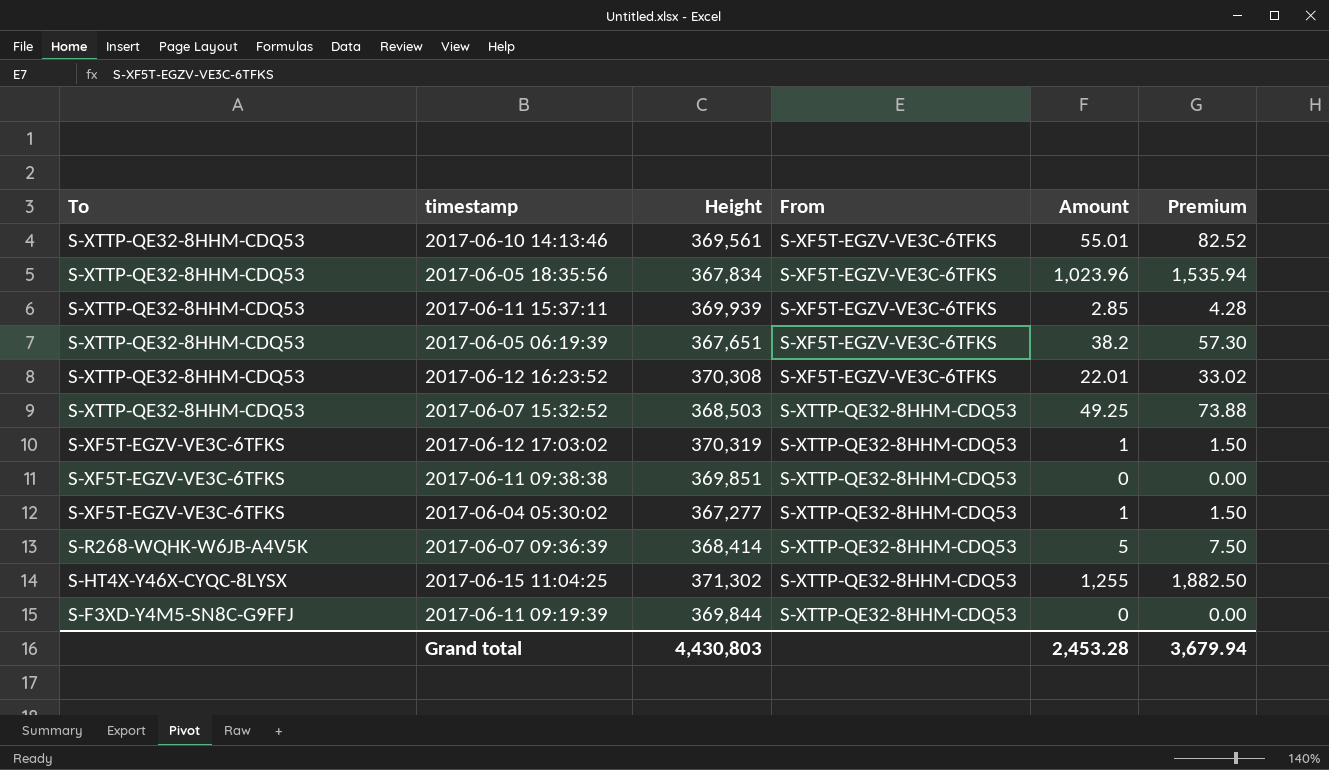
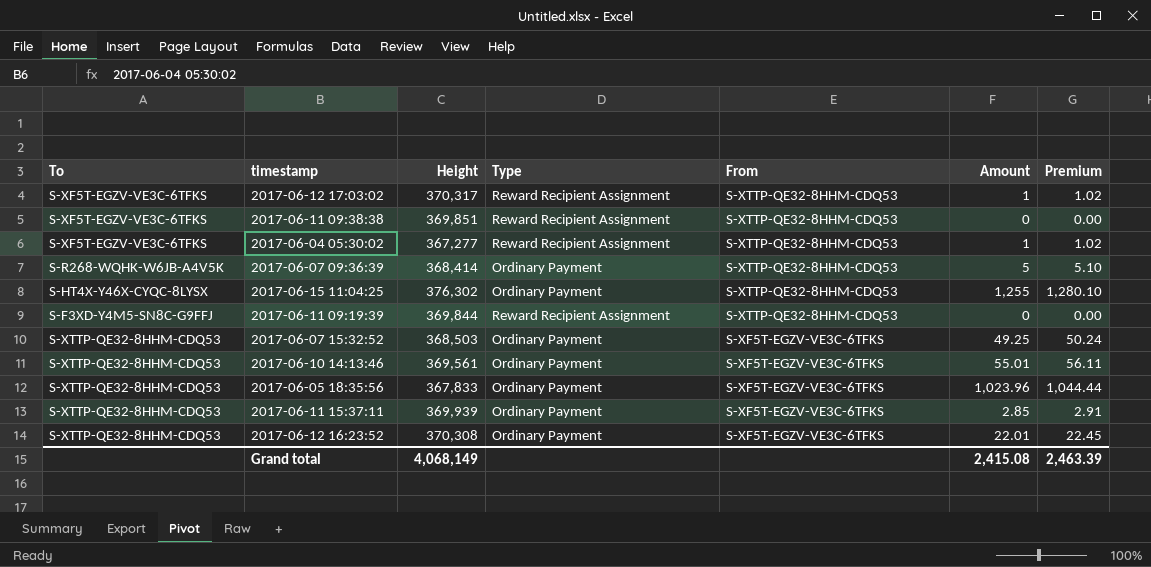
row order: To descending -> From descending
column Type | position: none -> 4
column Premium | formula: [Amount] * 1.5 -> [Amount] * 1.02
row 2017-06-05 06:19:39: S-XTTP-QE32-8HHM-CDQ53 | 367,651 | S-XF5T-EGZV-VE3C-6TFKS | 38.2 | 57.30 -> none
2017-06-12 17:03:02 | Height: 370,319 -> 370,317
2017-06-15 11:04:25 | Height: 371,302 -> 376,302
2017-06-07 15:32:52 | From: S-XTTP-QE32-8HHM-CDQ53 -> S-XF5T-EGZV-VE3C-6TFKS
2017-06-05 18:35:56 | Height: 367,834 -> 367,833
Grand total | Height: 4,430,803 -> 4,068,149
Grand total | Amount: 2,453.28 -> 2,415.08
Grand total | Premium: 3,679.94 -> 2,463.39

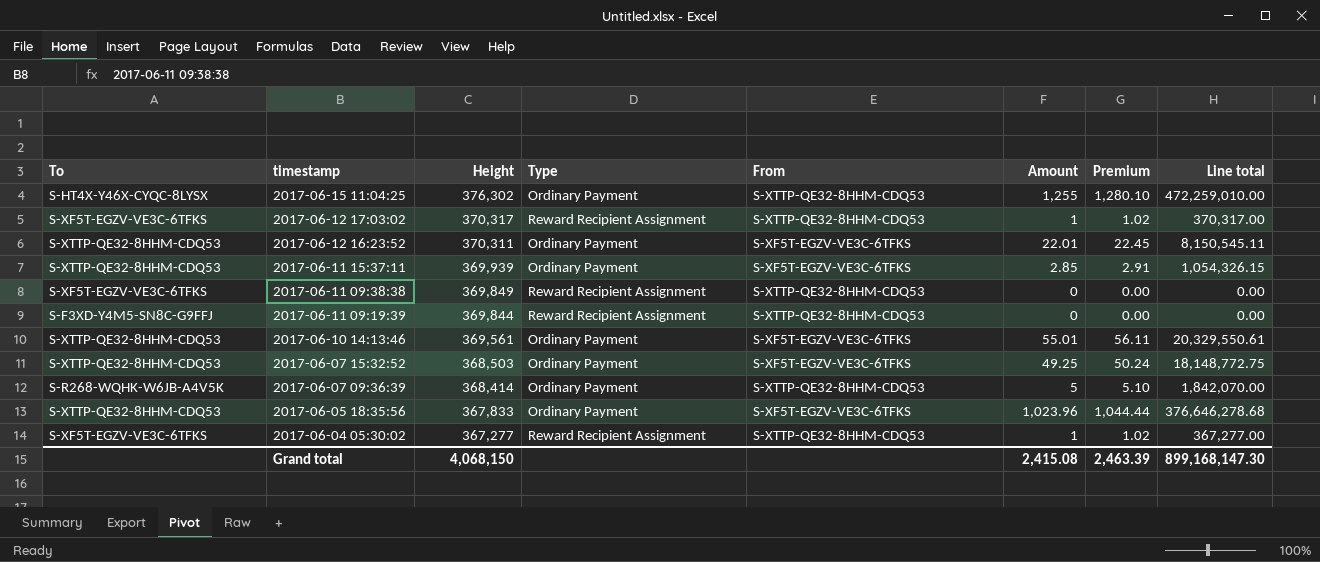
row order: From descending -> timestamp descending
column Line total | formula: none -> [Height] * [Amount]
2017-06-12 16:23:52 | Height: 370,308 -> 370,311
2017-06-11 09:38:38 | Height: 369,851 -> 369,849
Grand total | Height: 4,068,149 -> 4,068,150

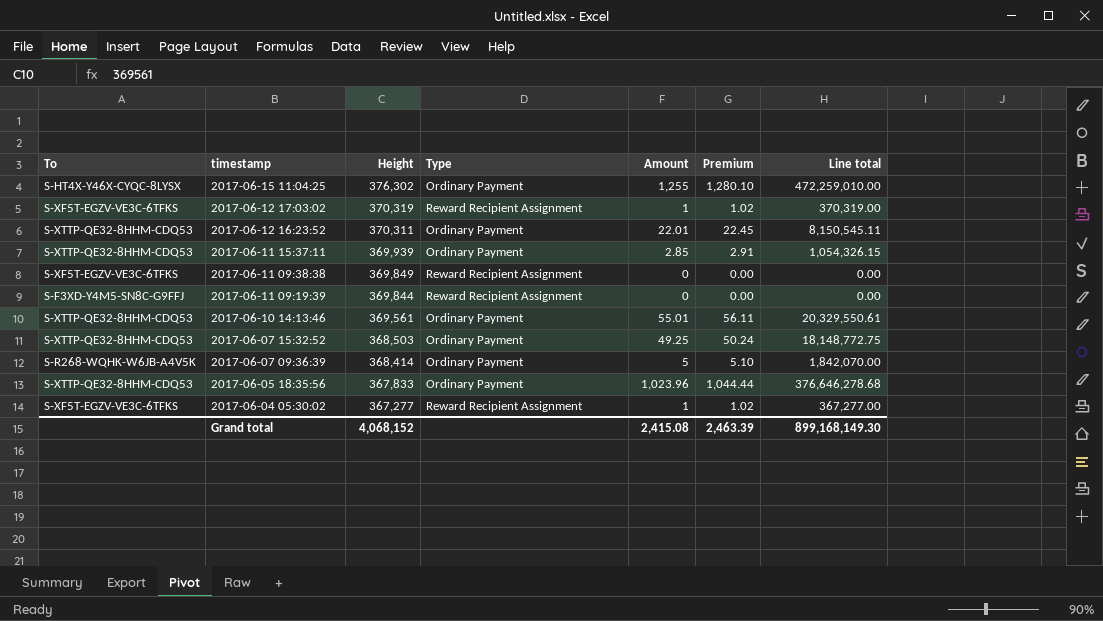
column From | position: 5 -> none
2017-06-12 17:03:02 | Height: 370,317 -> 370,319
2017-06-12 17:03:02 | Line total: 370,317.00 -> 370,319.00
Grand total | Height: 4,068,150 -> 4,068,152
Grand total | Line total: 899,168,147.30 -> 899,168,149.30

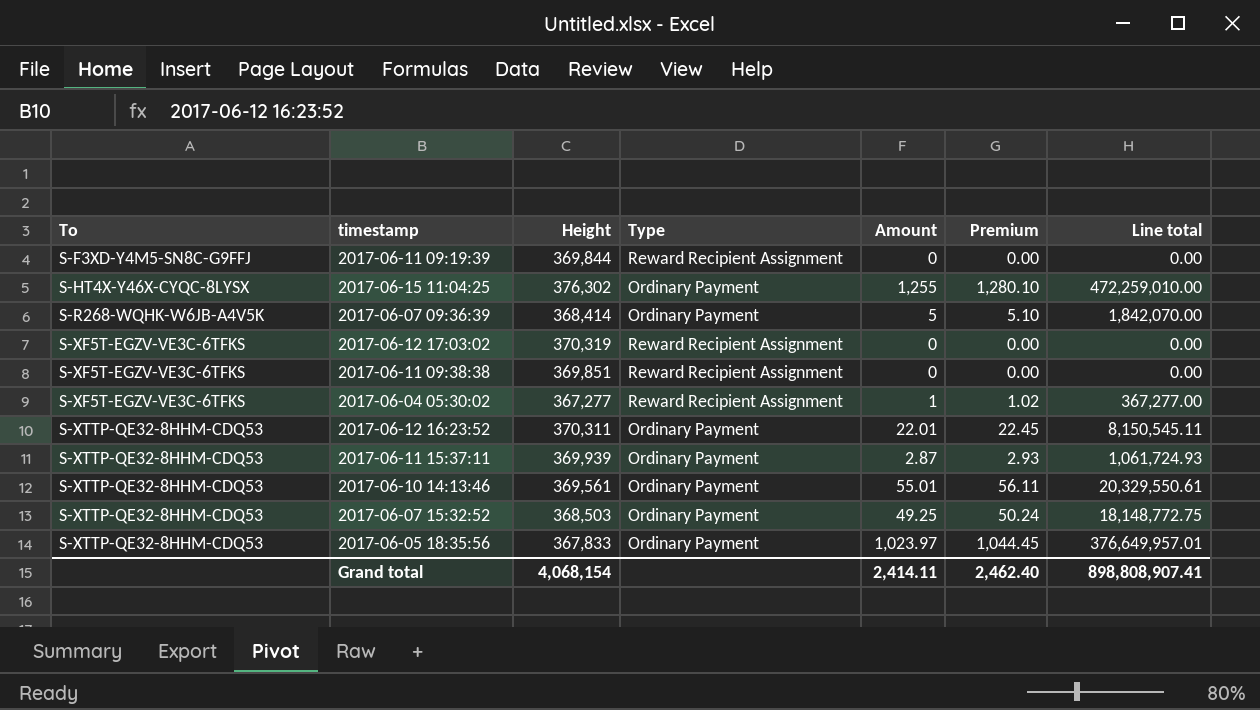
row order: timestamp descending -> To ascending
2017-06-12 17:03:02 | Amount: 1 -> 0
2017-06-12 17:03:02 | Premium: 1.02 -> 0.00
2017-06-12 17:03:02 | Line total: 370,319.00 -> 0.00
2017-06-11 09:38:38 | Height: 369,849 -> 369,851
2017-06-11 15:37:11 | Amount: 2.85 -> 2.87
2017-06-11 15:37:11 | Premium: 2.91 -> 2.93
2017-06-11 15:37:11 | Line total: 1,054,326.15 -> 1,061,724.93
2017-06-05 18:35:56 | Amount: 1,023.96 -> 1,023.97
2017-06-05 18:35:56 | Premium: 1,044.44 -> 1,044.45
2017-06-05 18:35:56 | Line total: 376,646,278.68 -> 376,649,957.01
Grand total | Height: 4,068,152 -> 4,068,154
Grand total | Amount: 2,415.08 -> 2,414.11
Grand total | Premium: 2,463.39 -> 2,462.40
Grand total | Line total: 899,168,149.30 -> 898,808,907.41

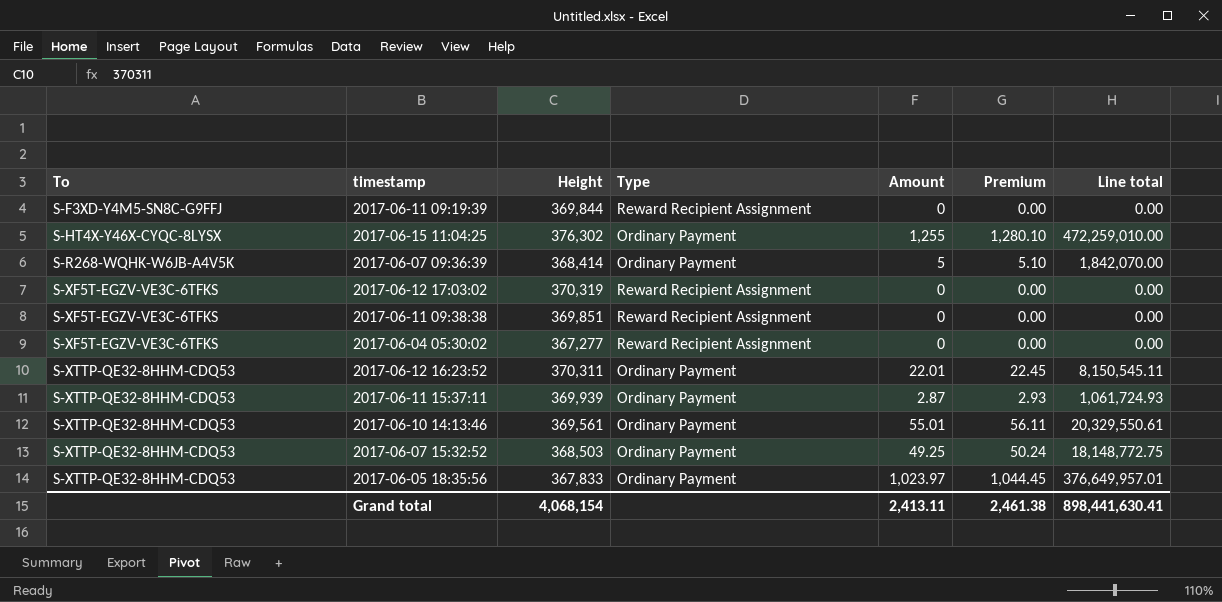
2017-06-04 05:30:02 | Amount: 1 -> 0
2017-06-04 05:30:02 | Premium: 1.02 -> 0.00
2017-06-04 05:30:02 | Line total: 367,277.00 -> 0.00
Grand total | Amount: 2,414.11 -> 2,413.11
Grand total | Premium: 2,462.40 -> 2,461.38
Grand total | Line total: 898,808,907.41 -> 898,441,630.41

